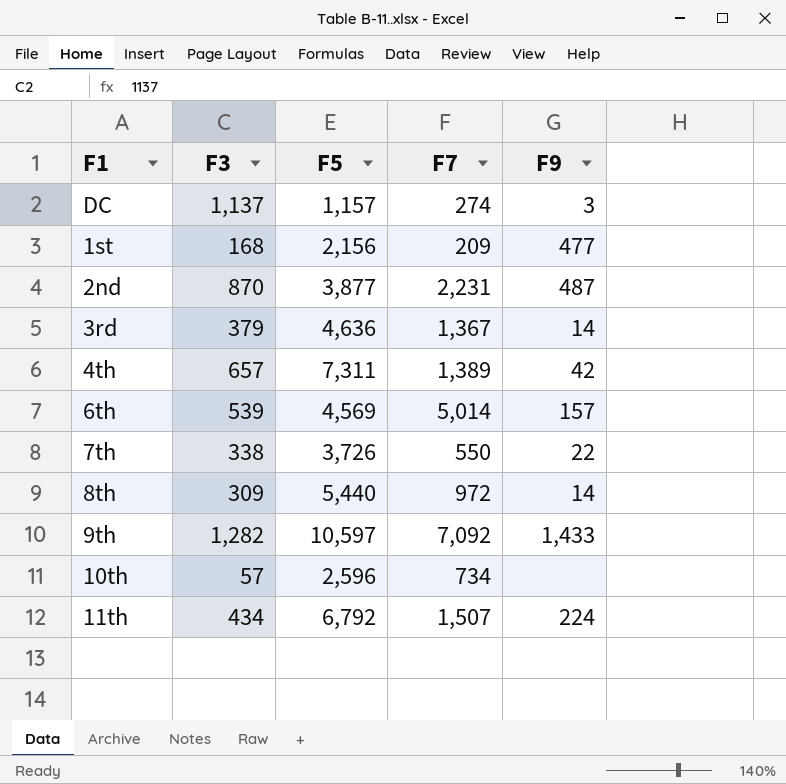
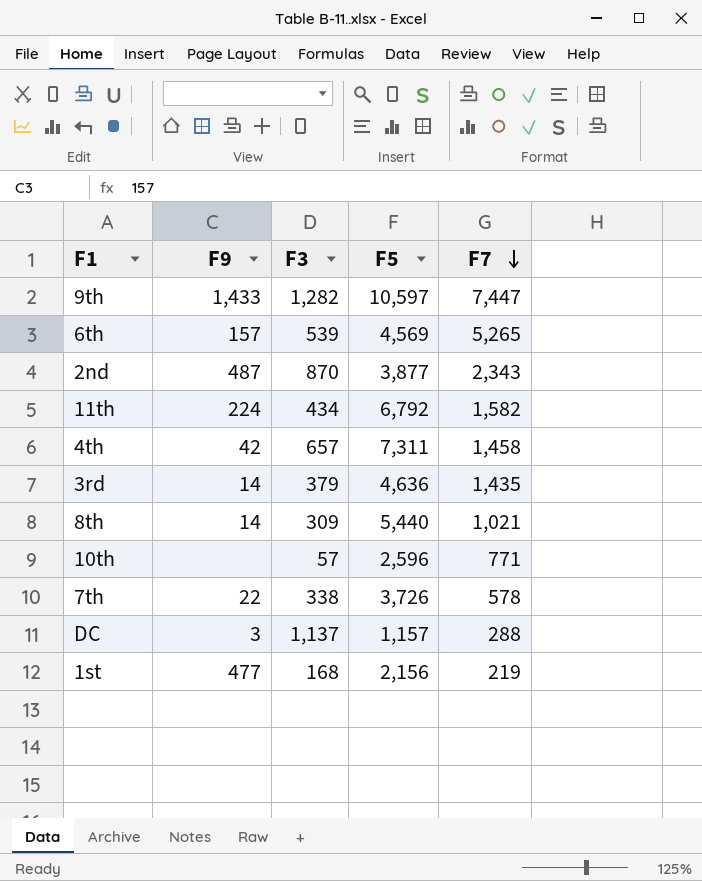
row order: none -> F7 descending
column F9 | position: 5 -> 2
9th | F7: 7,092 -> 7,447
6th | F7: 5,014 -> 5,265
2nd | F7: 2,231 -> 2,343
11th | F7: 1,507 -> 1,582
4th | F7: 1,389 -> 1,458
3rd | F7: 1,367 -> 1,435
8th | F7: 972 -> 1,021
10th | F7: 734 -> 771
7th | F7: 550 -> 578
DC | F7: 274 -> 288
1st | F7: 209 -> 219

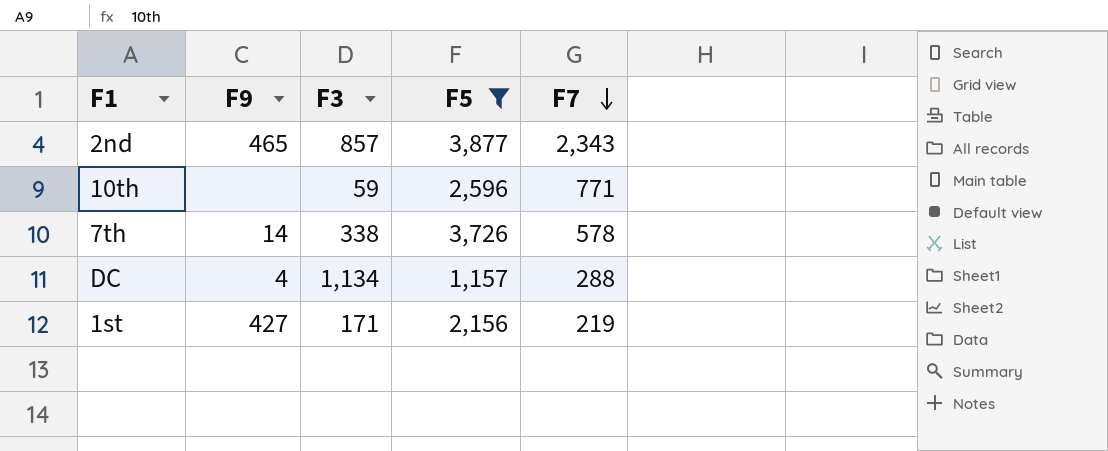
filter: none -> F5 <= 3,877
2nd | F9: 487 -> 465
2nd | F3: 870 -> 857
10th | F3: 57 -> 59
7th | F9: 22 -> 14
DC | F9: 3 -> 4
DC | F3: 1,137 -> 1,134
1st | F9: 477 -> 427
1st | F3: 168 -> 171

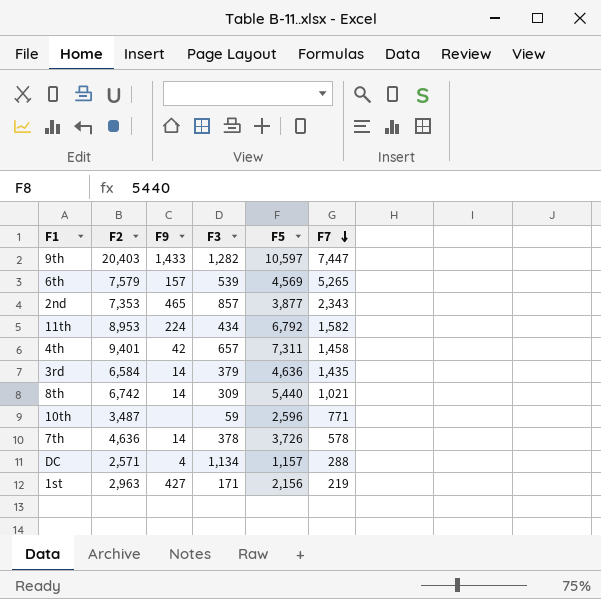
filter: F5 <= 3,877 -> none
column F2 | position: none -> 2
7th | F3: 338 -> 378

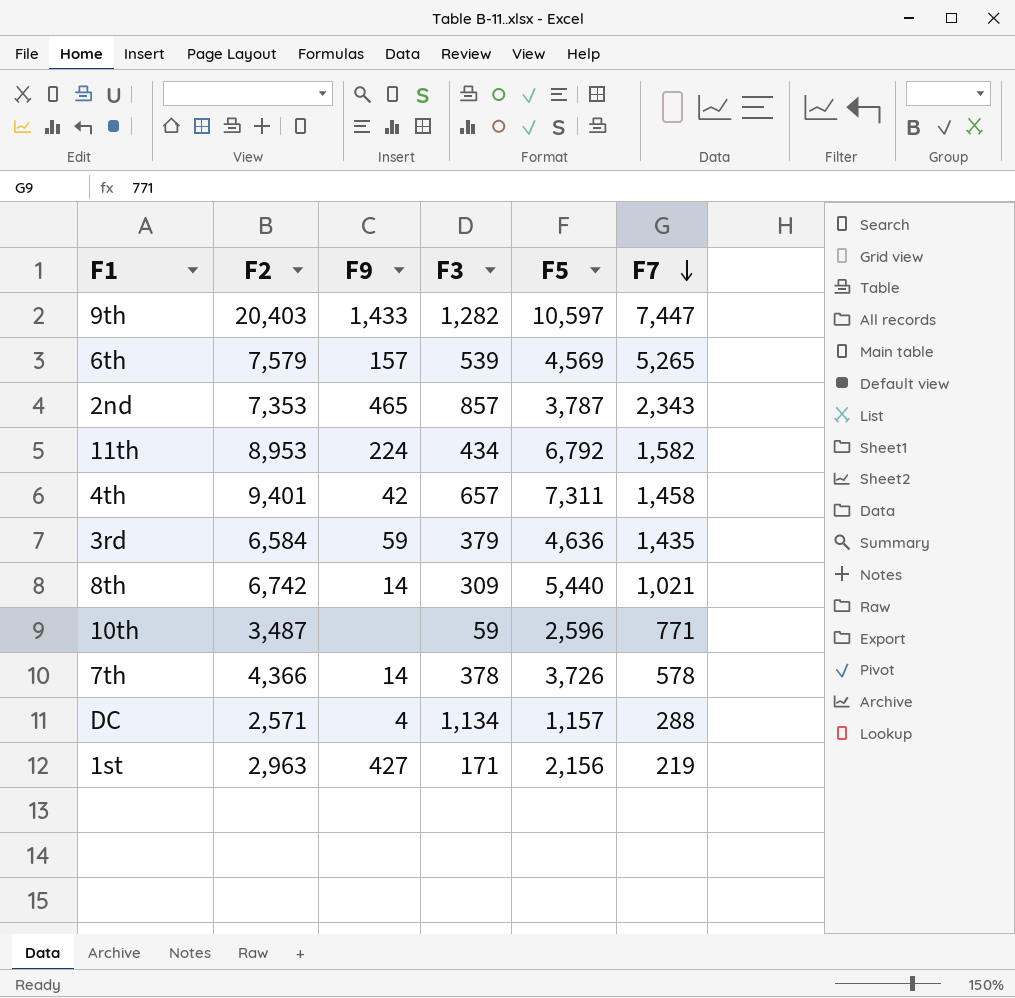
2nd | F5: 3,877 -> 3,787
3rd | F9: 14 -> 59
7th | F2: 4,636 -> 4,366

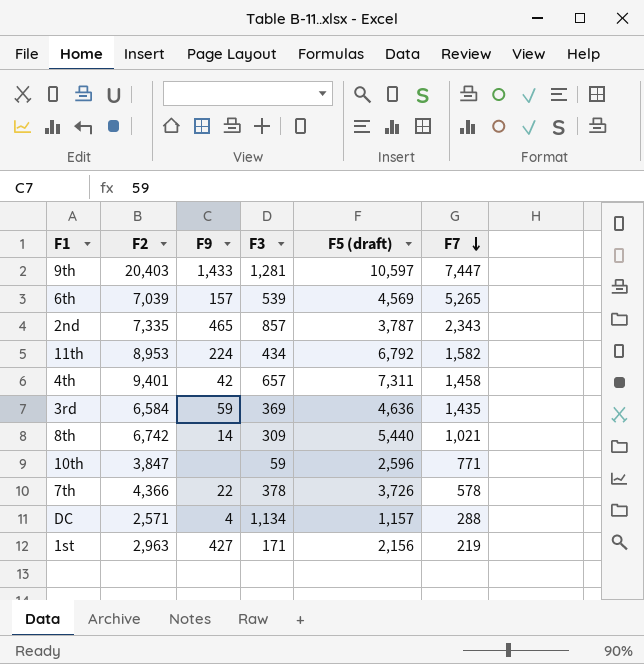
column name: F5 -> F5 (draft)
9th | F3: 1,282 -> 1,281
6th | F2: 7,579 -> 7,039
2nd | F2: 7,353 -> 7,335
3rd | F3: 379 -> 369
10th | F2: 3,487 -> 3,847
7th | F9: 14 -> 22

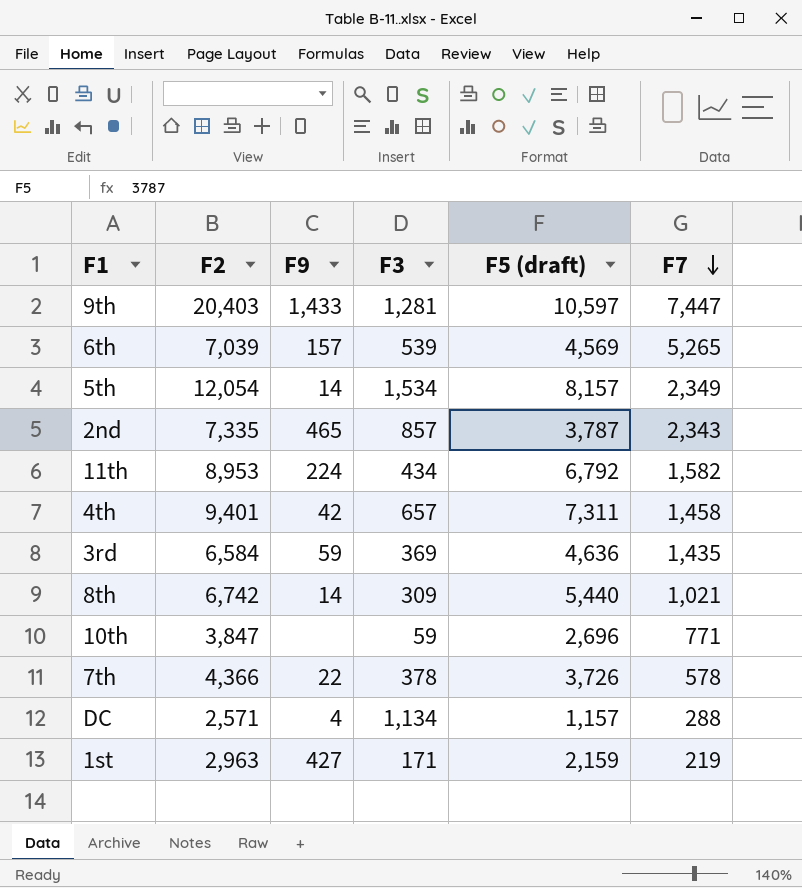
row 5th: none -> 12,054 | 14 | 1,534 | 8,157 | 2,349
10th | F5 (draft): 2,596 -> 2,696
1st | F5 (draft): 2,156 -> 2,159

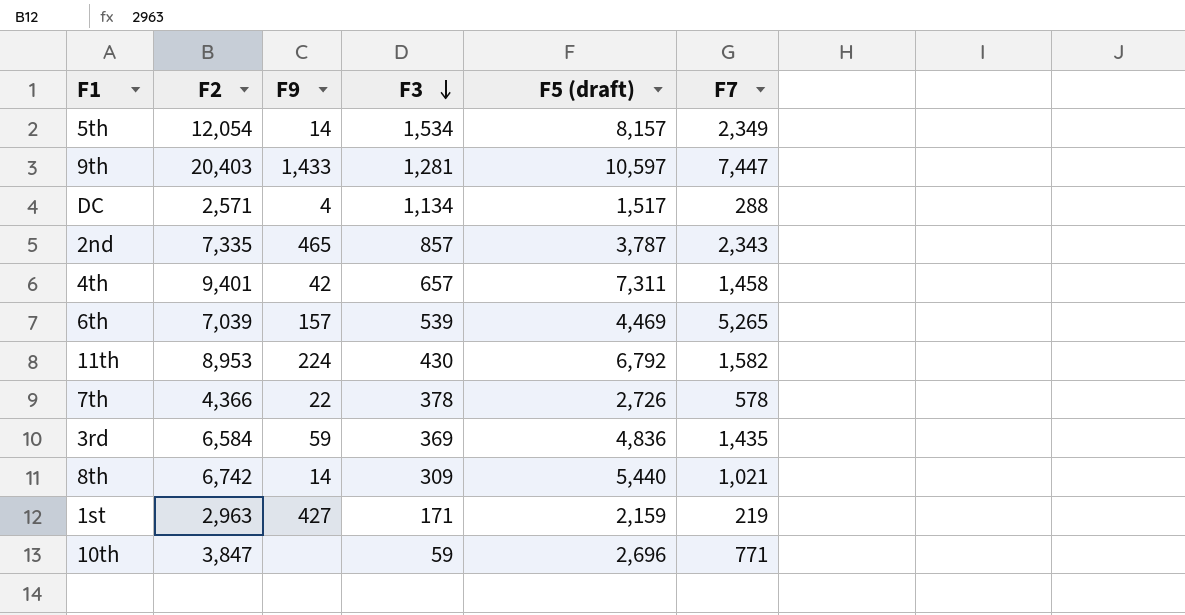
row order: F7 descending -> F3 descending
DC | F5 (draft): 1,157 -> 1,517
6th | F5 (draft): 4,569 -> 4,469
11th | F3: 434 -> 430
7th | F5 (draft): 3,726 -> 2,726
3rd | F5 (draft): 4,636 -> 4,836

